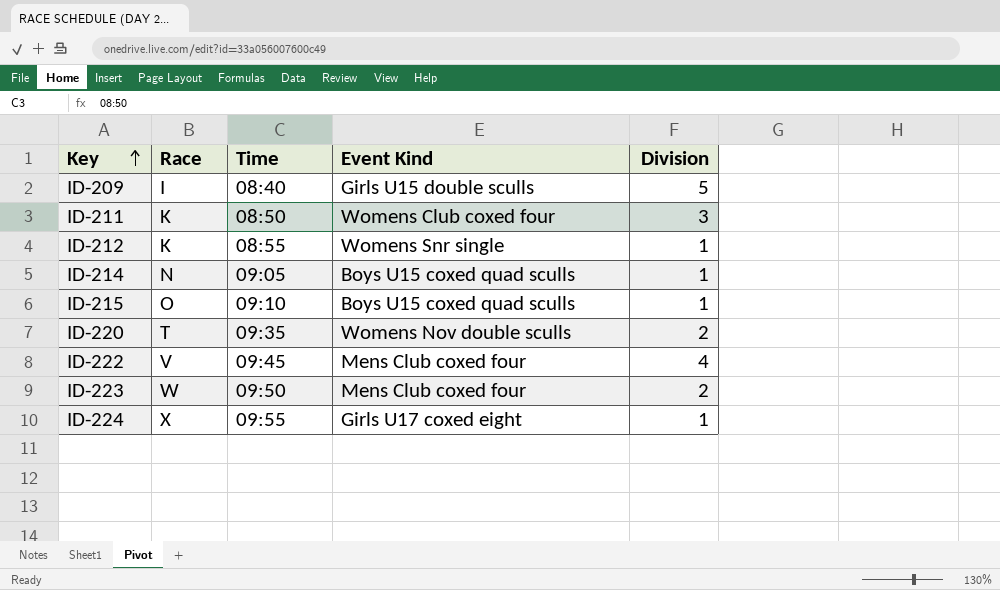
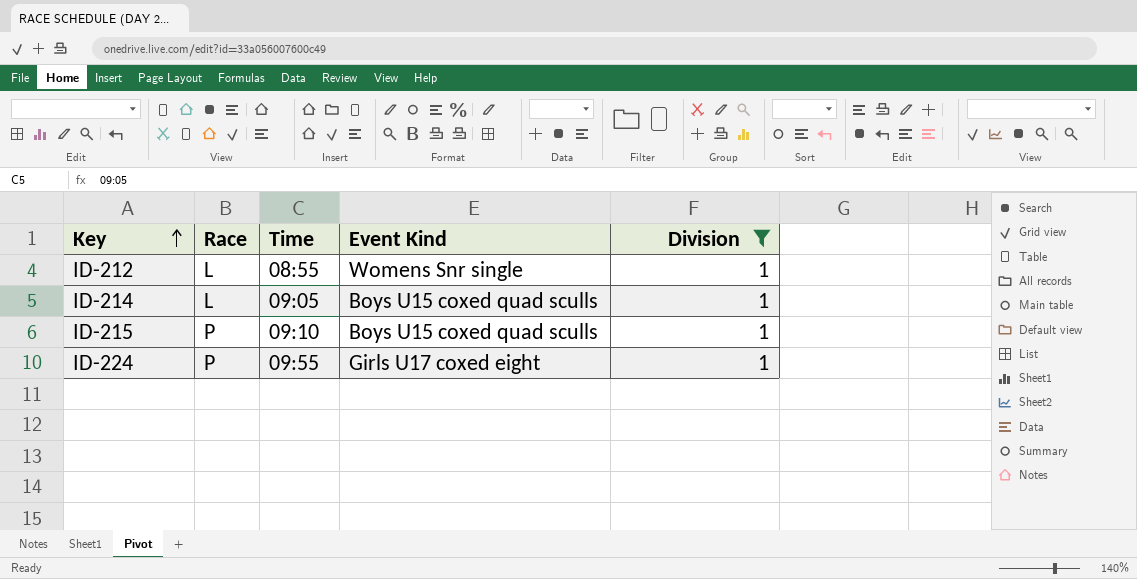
filter: none -> Division = 1
ID-212 | Race: K -> L
ID-214 | Race: N -> L
ID-215 | Race: O -> P
ID-224 | Race: X -> P

